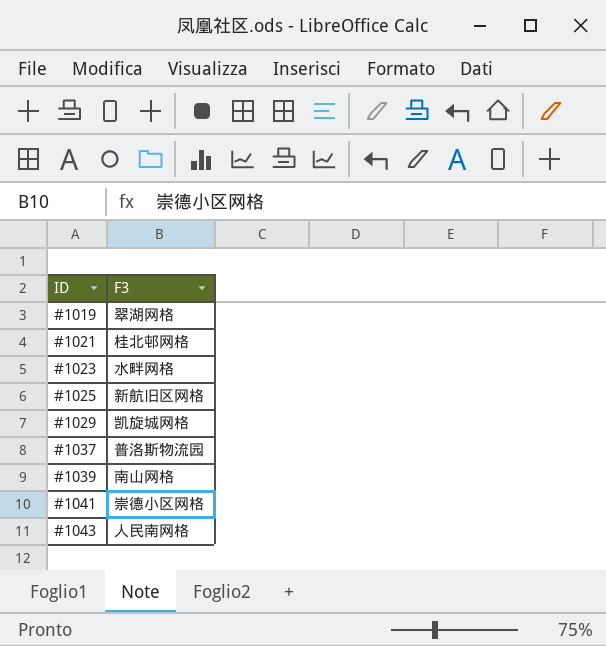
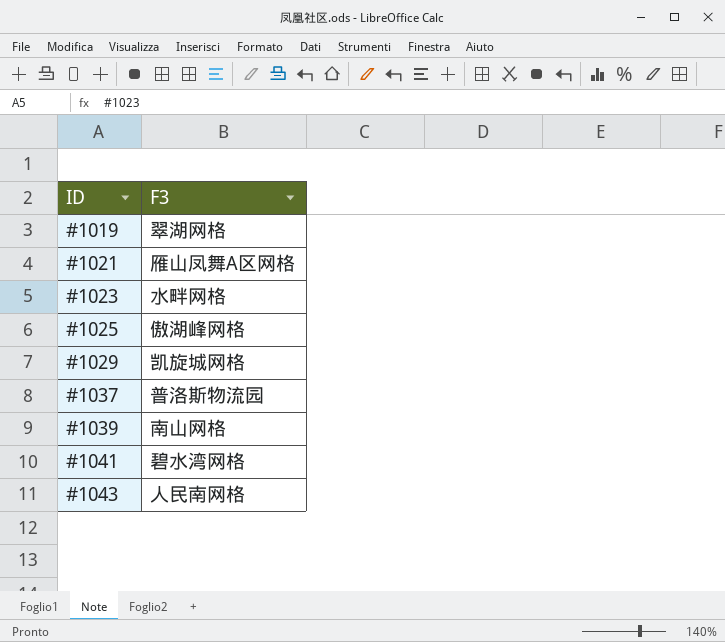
#1021 | F3: 桂北邨网格 -> 雁山凤舞A区网格
#1025 | F3: 新航旧区网格 -> 傲湖峰网格
#1041 | F3: 崇德小区网格 -> 碧水湾网格

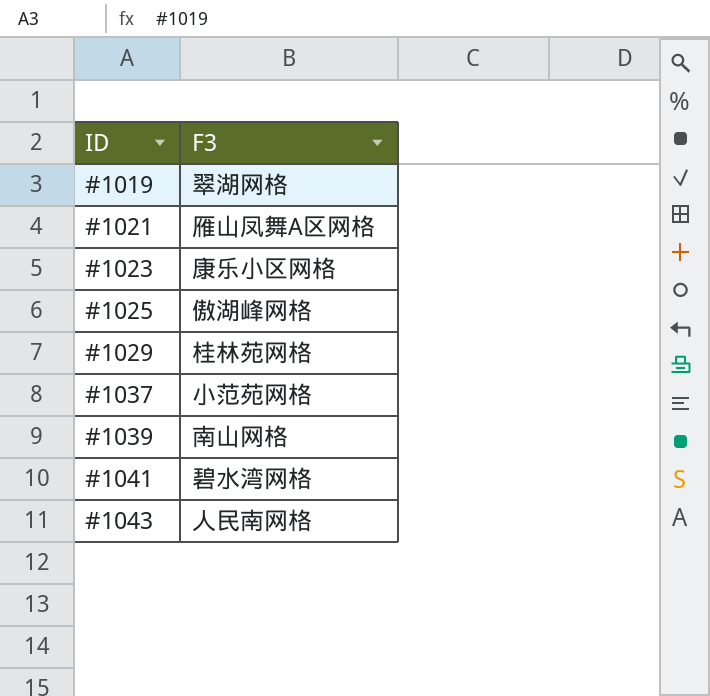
#1023 | F3: 水畔网格 -> 康乐小区网格
#1029 | F3: 凯旋城网格 -> 桂林苑网格
#1037 | F3: 普洛斯物流园 -> 小范苑网格

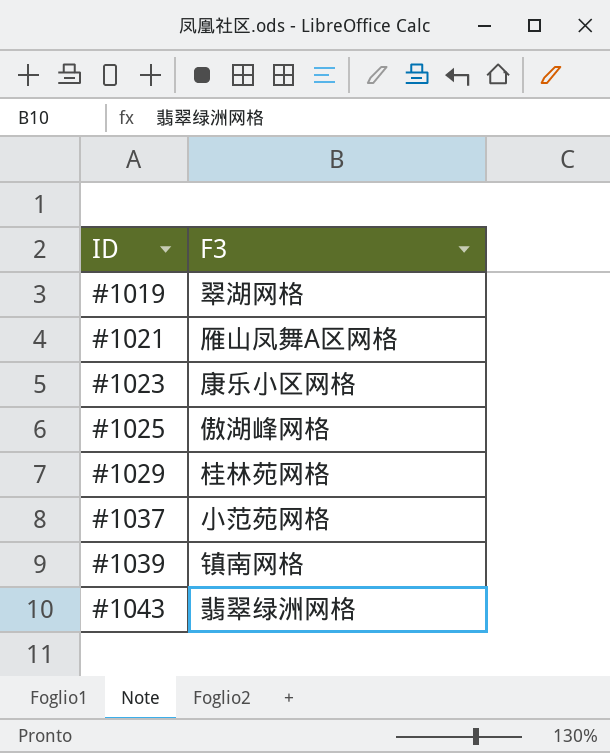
row #1041: 碧水湾网格 -> none
#1039 | F3: 南山网格 -> 镇南网格
#1043 | F3: 人民南网格 -> 翡翠绿洲网格

